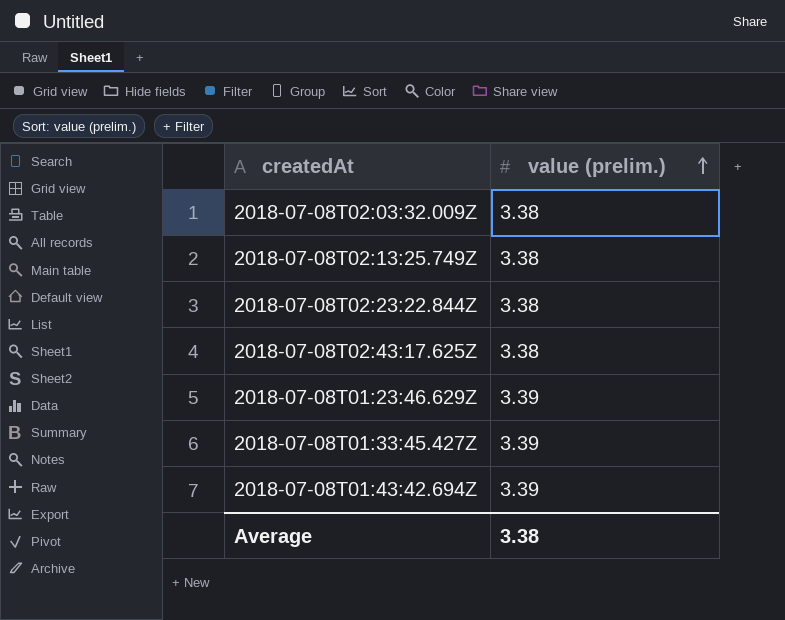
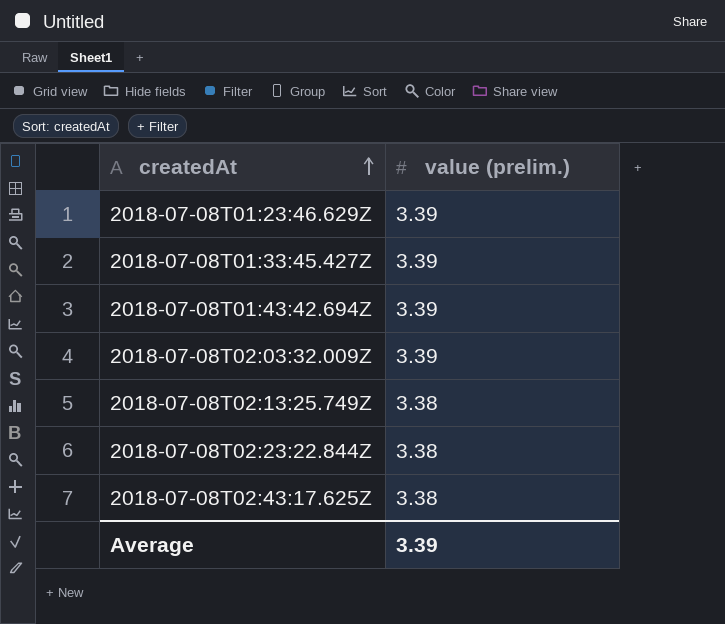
row order: value (prelim.) ascending -> createdAt ascending
2018-07-08T02:03:32.009Z | value (prelim.): 3.38 -> 3.39
Average | value (prelim.): 3.38 -> 3.39

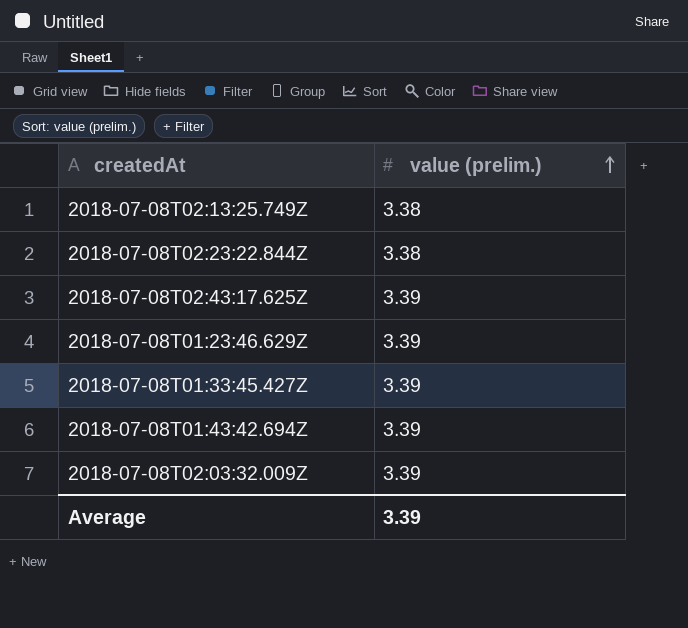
row order: createdAt ascending -> value (prelim.) ascending
2018-07-08T02:43:17.625Z | value (prelim.): 3.38 -> 3.39

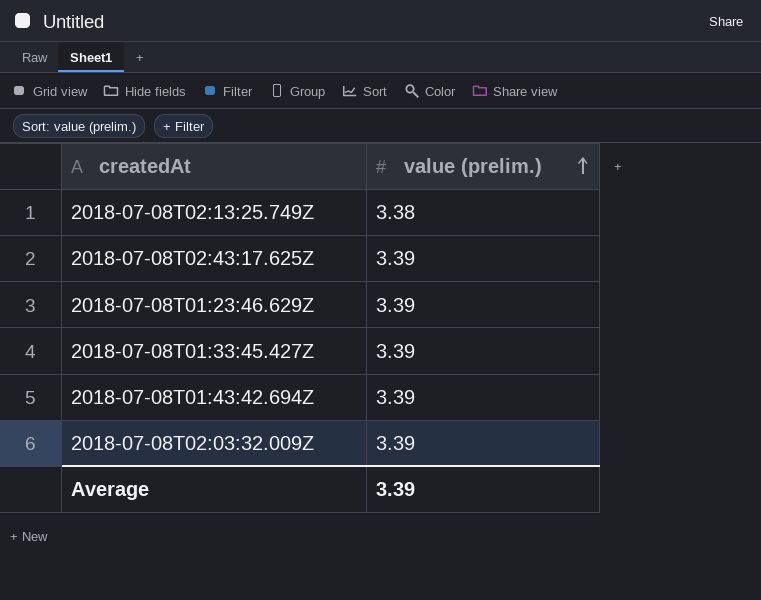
row 2018-07-08T02:23:22.844Z: 3.38 -> none

